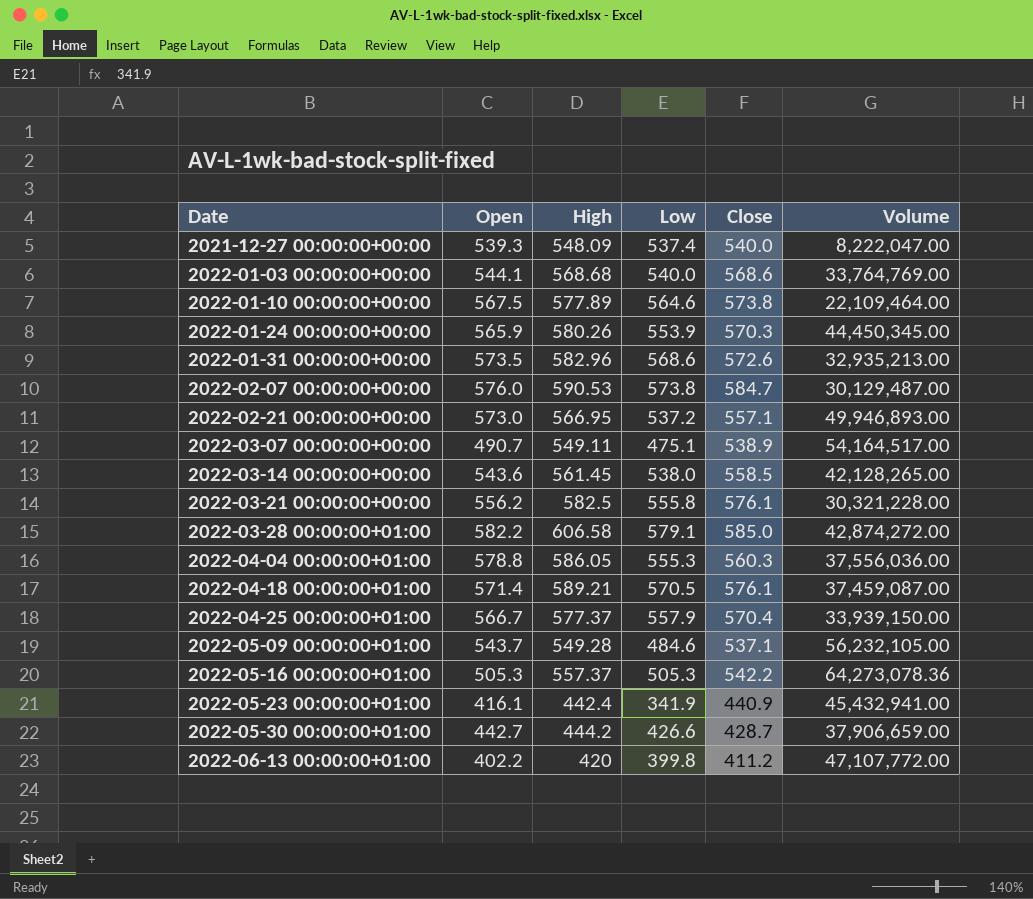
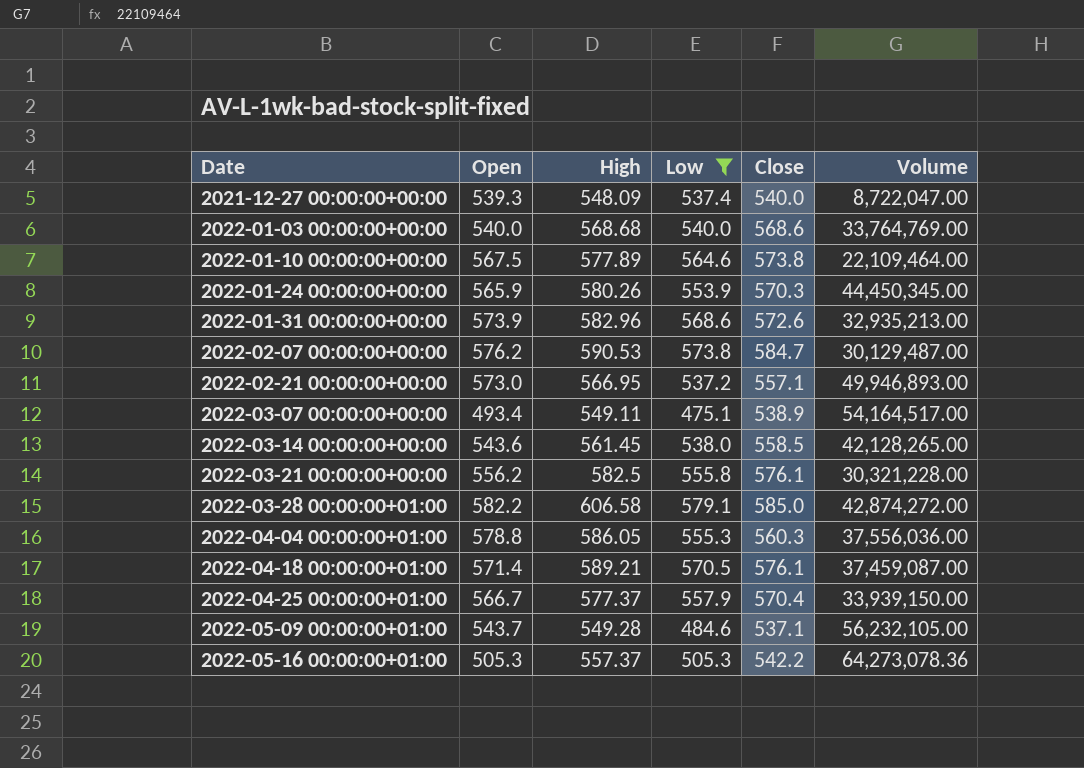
filter: none -> Low >= 475.1
2021-12-27 00:00:00+00:00 | Volume: 8,222,047.00 -> 8,722,047.00
2022-01-03 00:00:00+00:00 | Open: 544.1 -> 540.0
2022-01-31 00:00:00+00:00 | Open: 573.5 -> 573.9
2022-02-07 00:00:00+00:00 | Open: 576.0 -> 576.2
2022-03-07 00:00:00+00:00 | Open: 490.7 -> 493.4

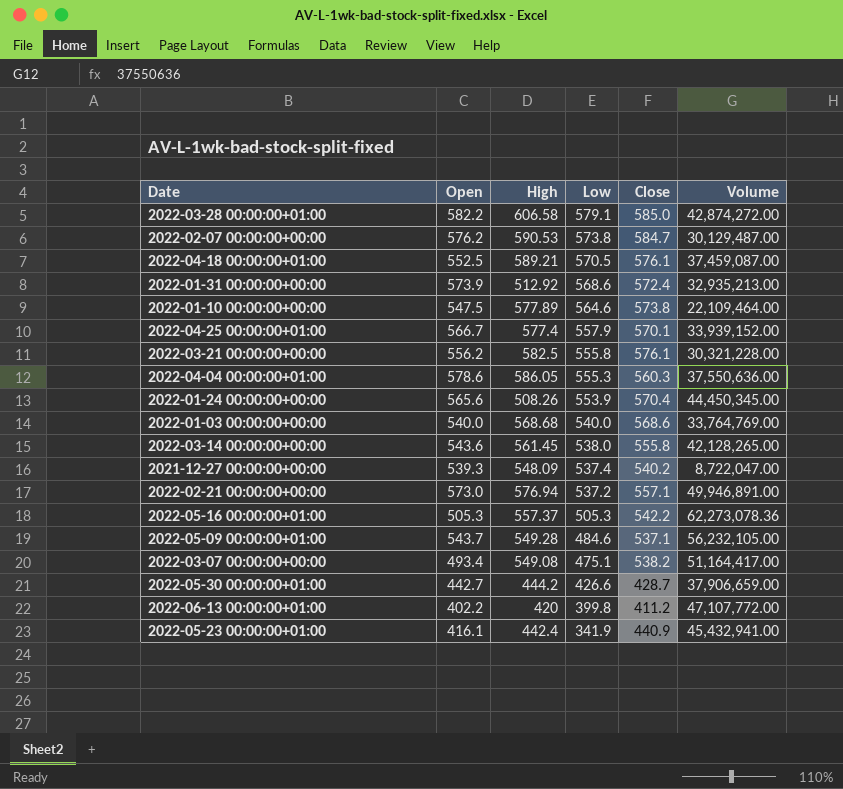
filter: Low >= 475.1 -> none
row order: Date ascending -> Low descending
2022-04-18 00:00:00+01:00 | Open: 571.4 -> 552.5
2022-01-31 00:00:00+00:00 | High: 582.96 -> 512.92
2022-01-31 00:00:00+00:00 | Close: 572.6 -> 572.4
2022-01-10 00:00:00+00:00 | Open: 567.5 -> 547.5
2022-04-25 00:00:00+01:00 | High: 577.37 -> 577.4
2022-04-25 00:00:00+01:00 | Close: 570.4 -> 570.1
2022-04-25 00:00:00+01:00 | Volume: 33,939,150.00 -> 33,939,152.00
2022-04-04 00:00:00+01:00 | Open: 578.8 -> 578.6
2022-04-04 00:00:00+01:00 | Volume: 37,556,036.00 -> 37,550,636.00
2022-01-24 00:00:00+00:00 | Open: 565.9 -> 565.6
2022-01-24 00:00:00+00:00 | High: 580.26 -> 508.26
2022-01-24 00:00:00+00:00 | Close: 570.3 -> 570.4
2022-03-14 00:00:00+00:00 | Close: 558.5 -> 555.8
2021-12-27 00:00:00+00:00 | Close: 540.0 -> 540.2
2022-02-21 00:00:00+00:00 | High: 566.95 -> 576.94
2022-02-21 00:00:00+00:00 | Volume: 49,946,893.00 -> 49,946,891.00
2022-05-16 00:00:00+01:00 | Volume: 64,273,078.36 -> 62,273,078.36
2022-03-07 00:00:00+00:00 | High: 549.11 -> 549.08
2022-03-07 00:00:00+00:00 | Close: 538.9 -> 538.2
2022-03-07 00:00:00+00:00 | Volume: 54,164,517.00 -> 51,164,417.00

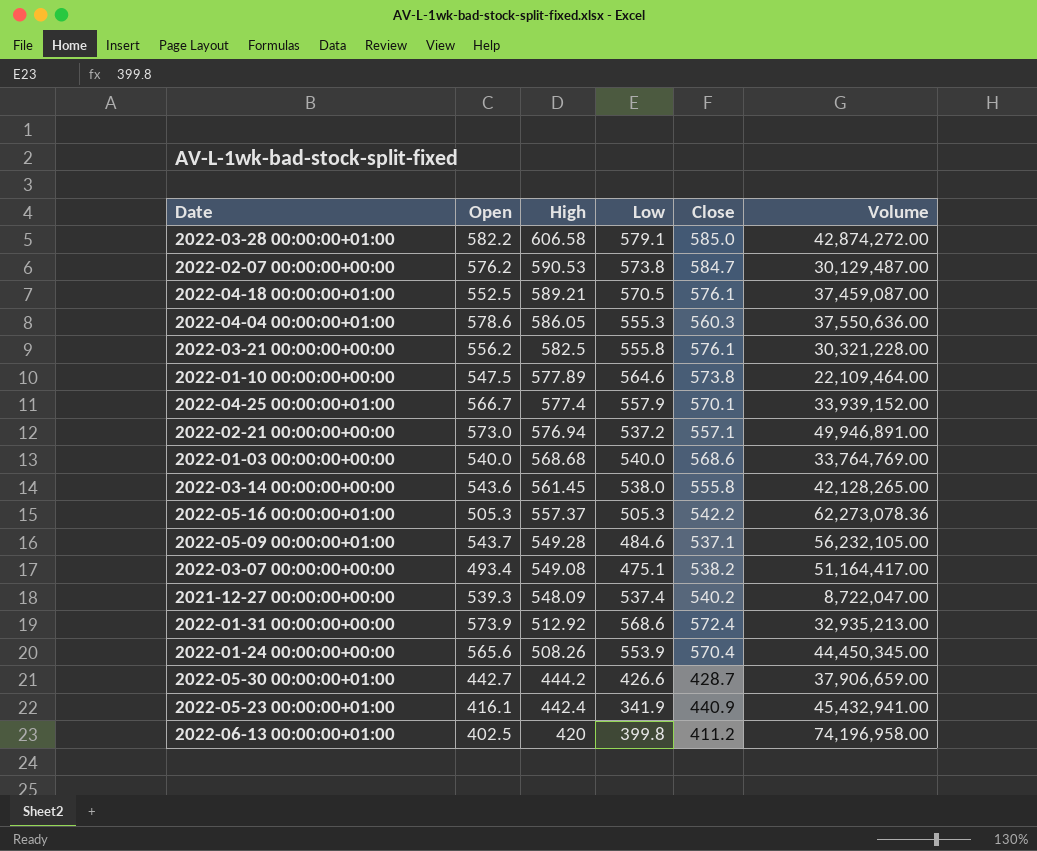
row order: Low descending -> High descending
2022-06-13 00:00:00+01:00 | Open: 402.2 -> 402.5
2022-06-13 00:00:00+01:00 | Volume: 47,107,772.00 -> 74,196,958.00

